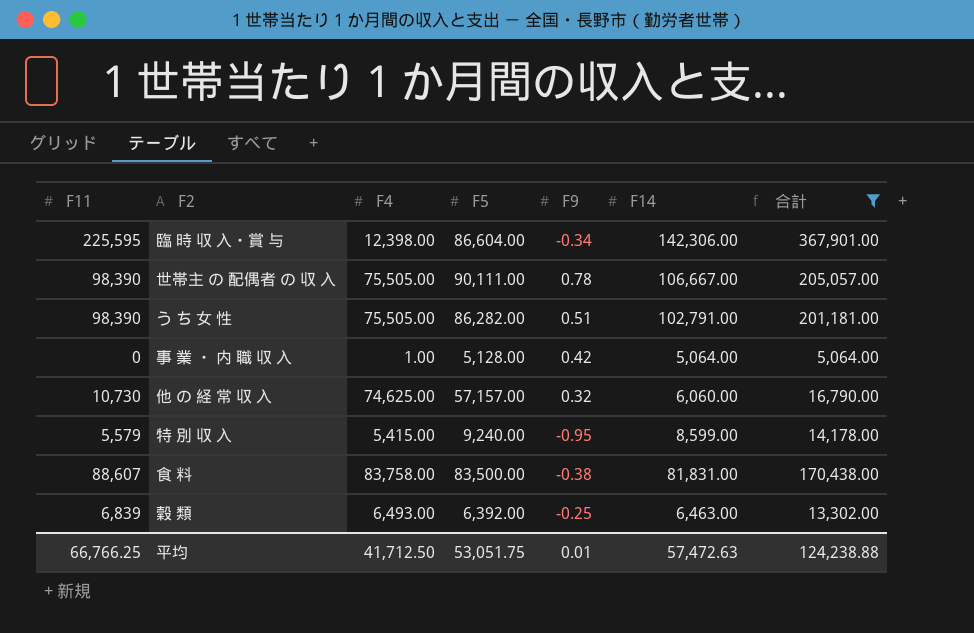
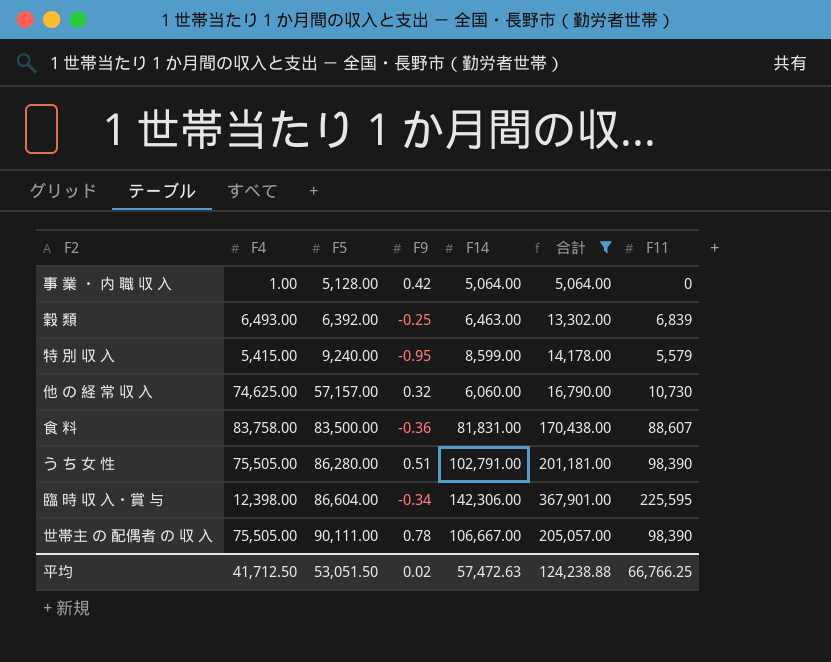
row order: none -> F5 ascending
column F11 | position: 1 -> 7
食 料 | F9: -0.38 -> -0.36
う ち 女 性 | F5: 86,282.00 -> 86,280.00
平均 | F5: 53,051.75 -> 53,051.50
平均 | F9: 0.01 -> 0.02

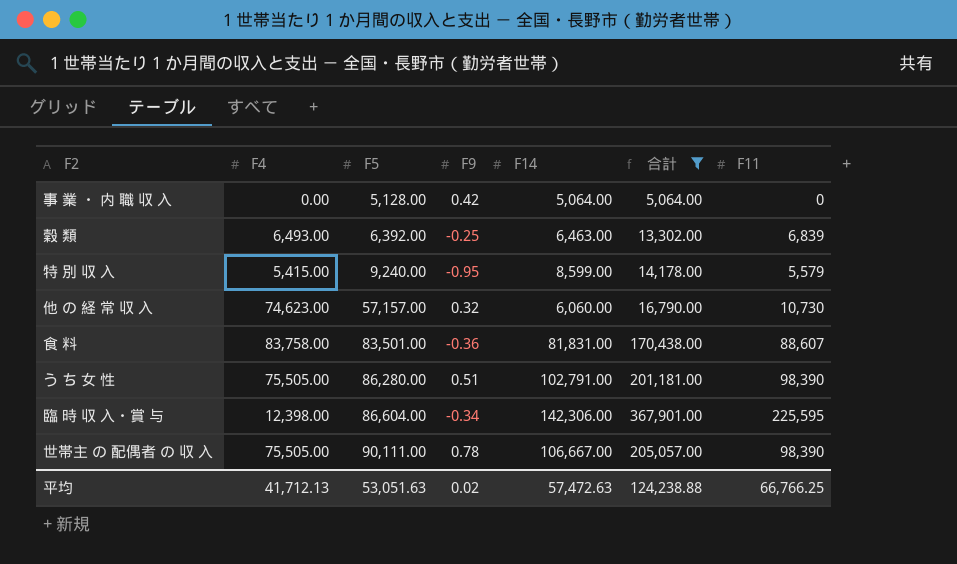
事 業 ・ 内 職 収 入 | F4: 1.00 -> 0.00
他 の 経 常 収 入 | F4: 74,625.00 -> 74,623.00
食 料 | F5: 83,500.00 -> 83,501.00
平均 | F4: 41,712.50 -> 41,712.13
平均 | F5: 53,051.50 -> 53,051.63

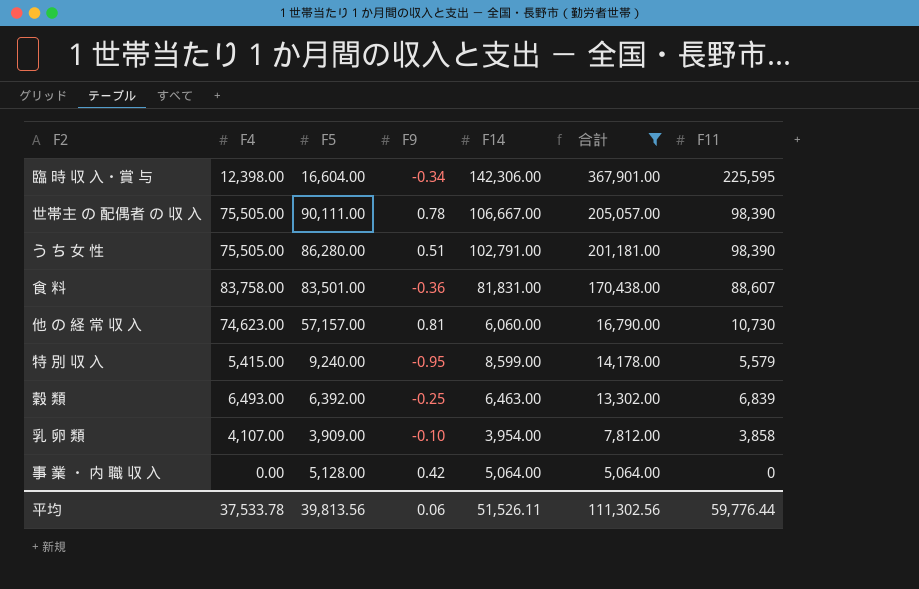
row order: F5 ascending -> 合計 descending
臨 時 収 入・賞 与 | F5: 86,604.00 -> 16,604.00
他 の 経 常 収 入 | F9: 0.32 -> 0.81
row 乳 卵 類: none -> 4,107.00 | 3,909.00 | -0.10 | 3,954.00 | 7,812.00 | 3,858
平均 | F4: 41,712.13 -> 37,533.78
平均 | F5: 53,051.63 -> 39,813.56
平均 | F9: 0.02 -> 0.06
平均 | F14: 57,472.63 -> 51,526.11
平均 | 合計: 124,238.88 -> 111,302.56
平均 | F11: 66,766.25 -> 59,776.44

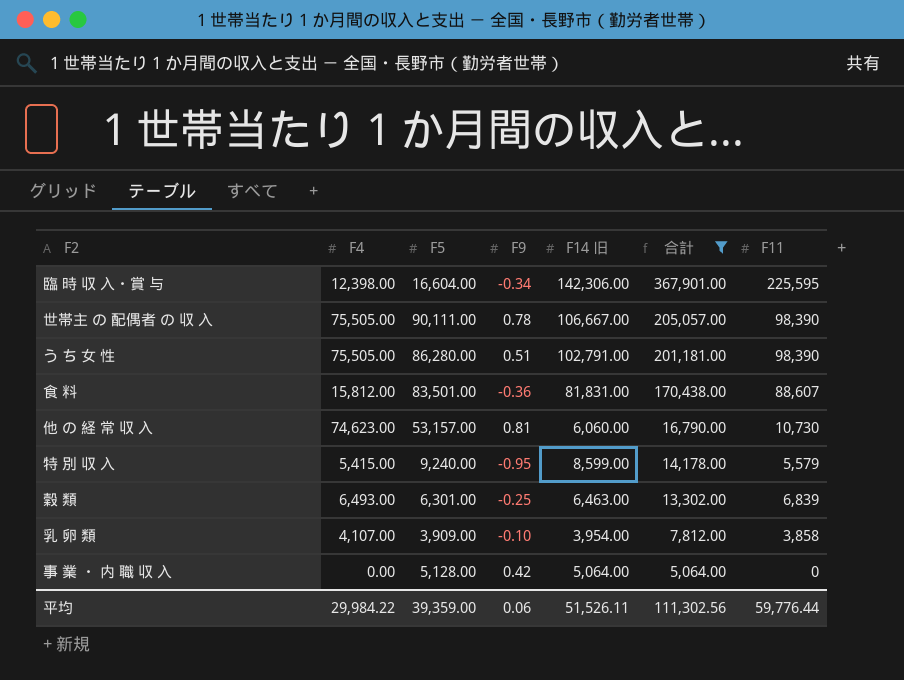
column name: F14 -> F14 旧
食 料 | F4: 83,758.00 -> 15,812.00
他 の 経 常 収 入 | F5: 57,157.00 -> 53,157.00
穀 類 | F5: 6,392.00 -> 6,301.00
平均 | F4: 37,533.78 -> 29,984.22
平均 | F5: 39,813.56 -> 39,359.00

